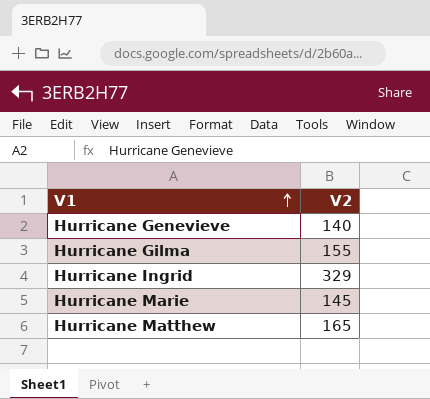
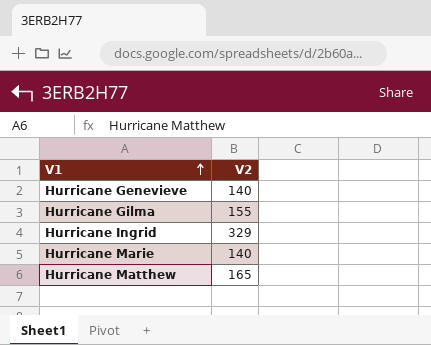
Hurricane Marie | V2: 145 -> 140

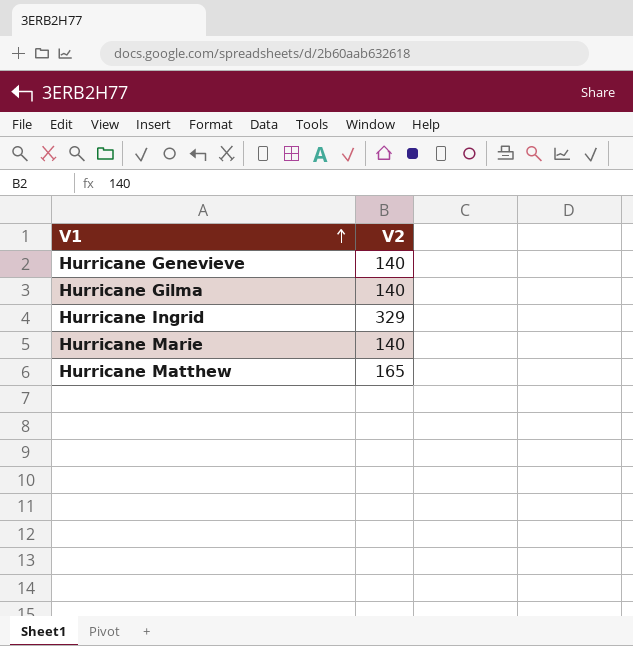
Hurricane Gilma | V2: 155 -> 140

